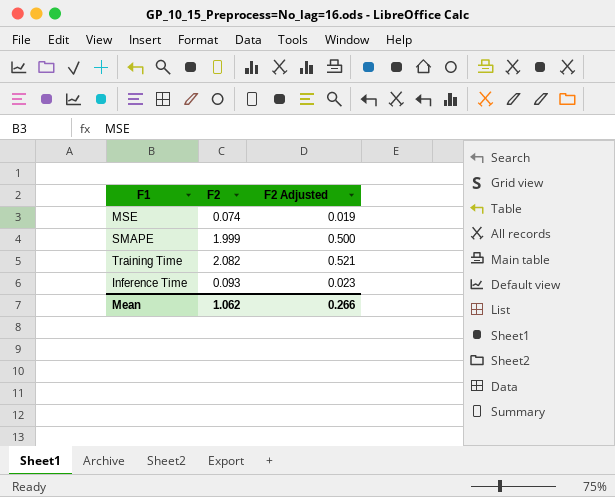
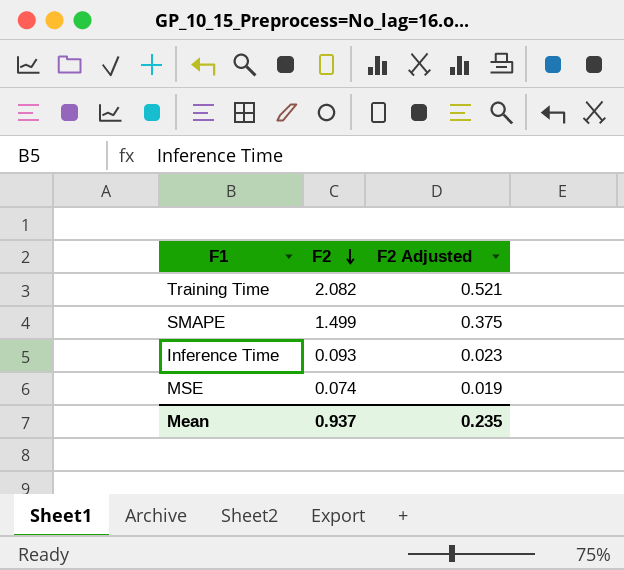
row order: none -> F2 descending
SMAPE | F2: 1.999 -> 1.499
SMAPE | F2 Adjusted: 0.500 -> 0.375
Mean | F2: 1.062 -> 0.937
Mean | F2 Adjusted: 0.266 -> 0.235

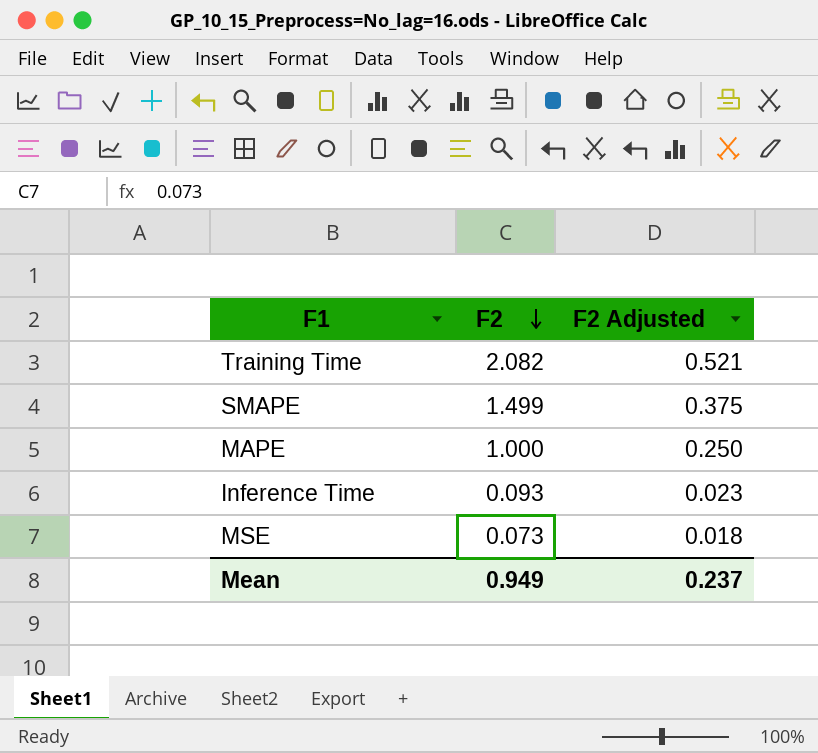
row MAPE: none -> 1.000 | 0.250
MSE | F2: 0.074 -> 0.073
MSE | F2 Adjusted: 0.019 -> 0.018
Mean | F2: 0.937 -> 0.949
Mean | F2 Adjusted: 0.235 -> 0.237

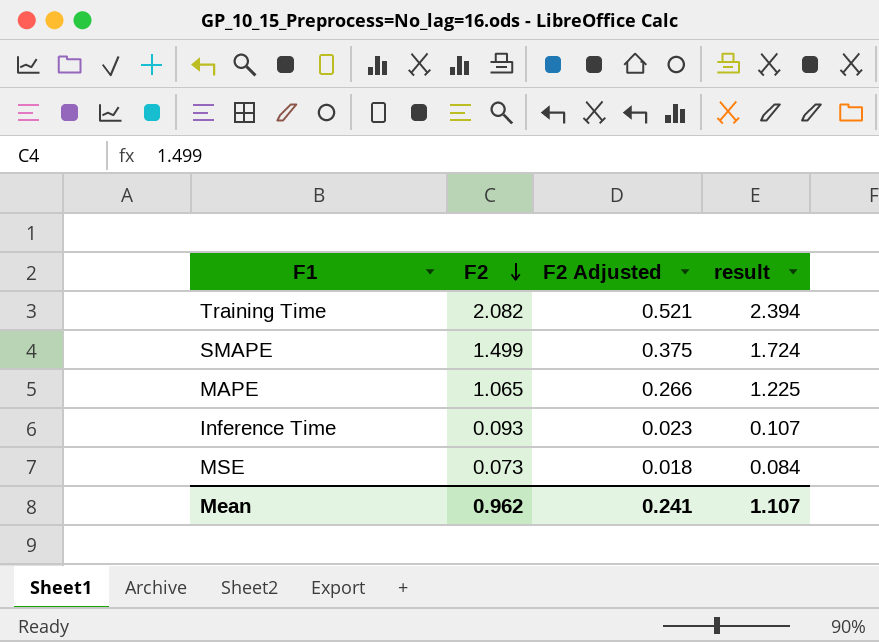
column result | formula: none -> [F2] * 1.15
MAPE | F2: 1.000 -> 1.065
MAPE | F2 Adjusted: 0.250 -> 0.266
Mean | F2: 0.949 -> 0.962
Mean | F2 Adjusted: 0.237 -> 0.241

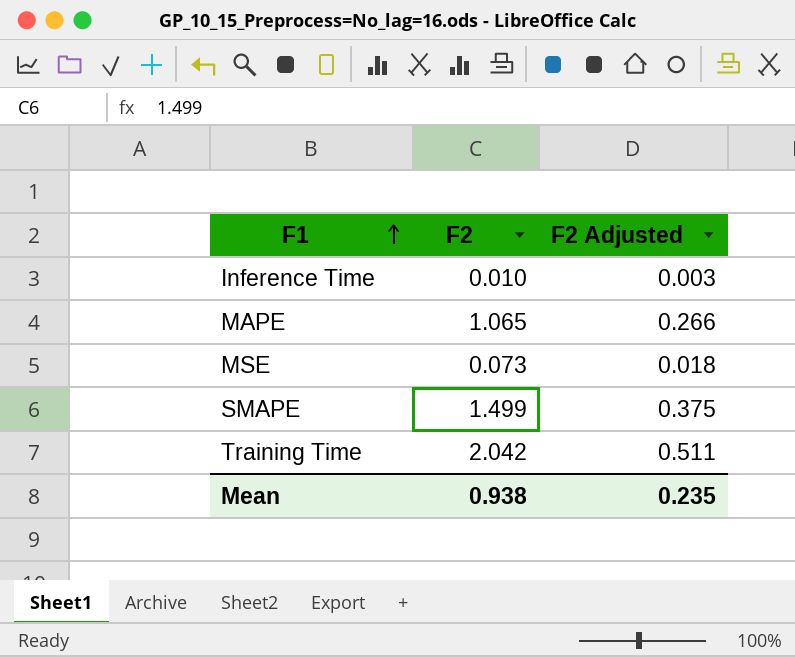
row order: F2 descending -> F1 ascending
column result | formula: [F2] * 1.15 -> none
Inference Time | F2: 0.093 -> 0.010
Inference Time | F2 Adjusted: 0.023 -> 0.003
Training Time | F2: 2.082 -> 2.042
Training Time | F2 Adjusted: 0.521 -> 0.511
Mean | F2: 0.962 -> 0.938
Mean | F2 Adjusted: 0.241 -> 0.235

